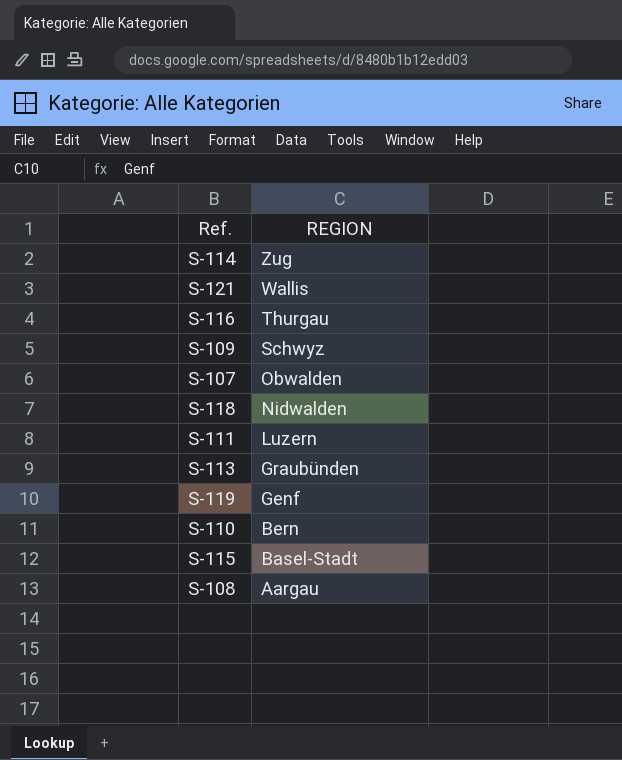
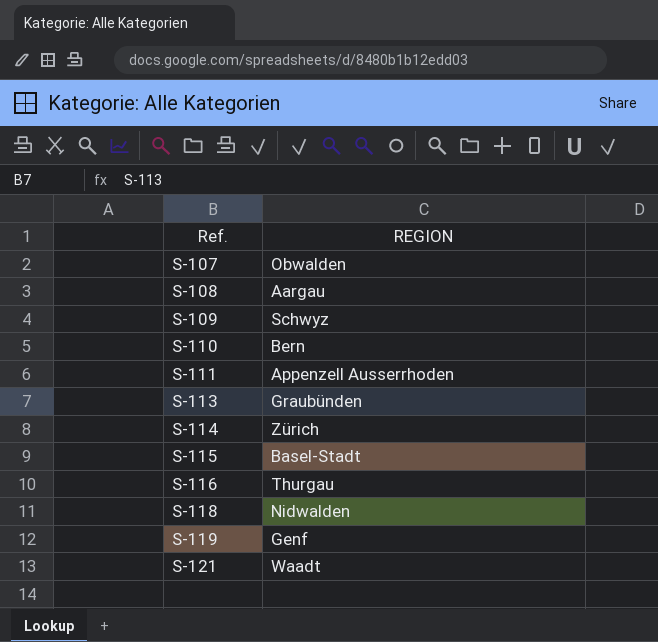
row order: REGION descending -> Ref. ascending
S-111 | REGION: Luzern -> Appenzell Ausserrhoden
S-114 | REGION: Zug -> Zürich
S-121 | REGION: Wallis -> Waadt

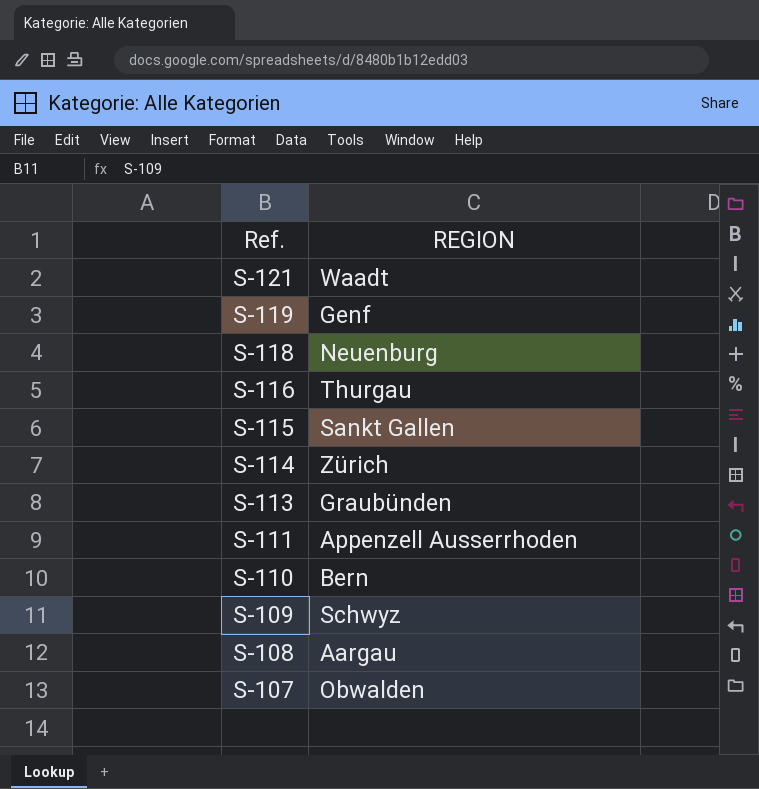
row order: Ref. ascending -> Ref. descending
S-118 | REGION: Nidwalden -> Neuenburg
S-115 | REGION: Basel-Stadt -> Sankt Gallen

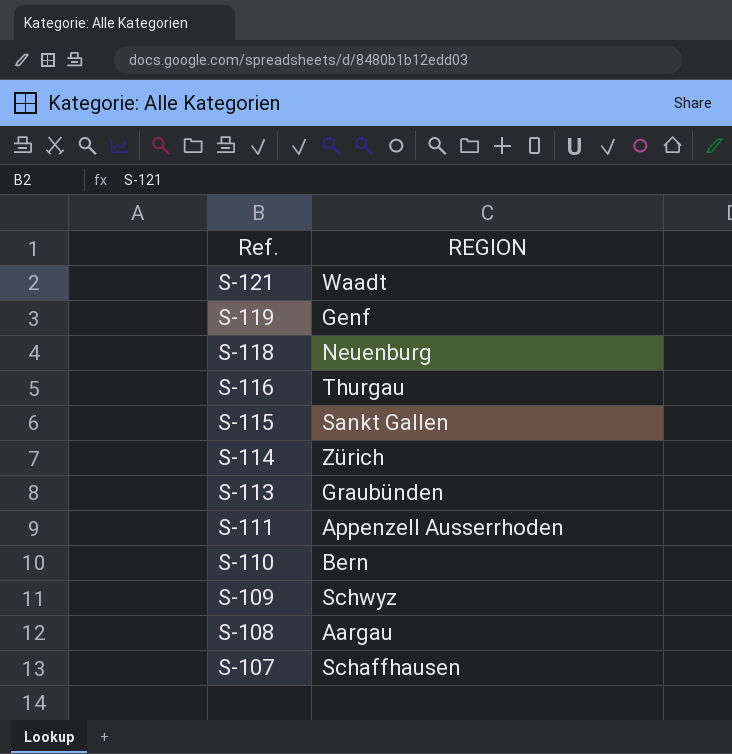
S-107 | REGION: Obwalden -> Schaffhausen

